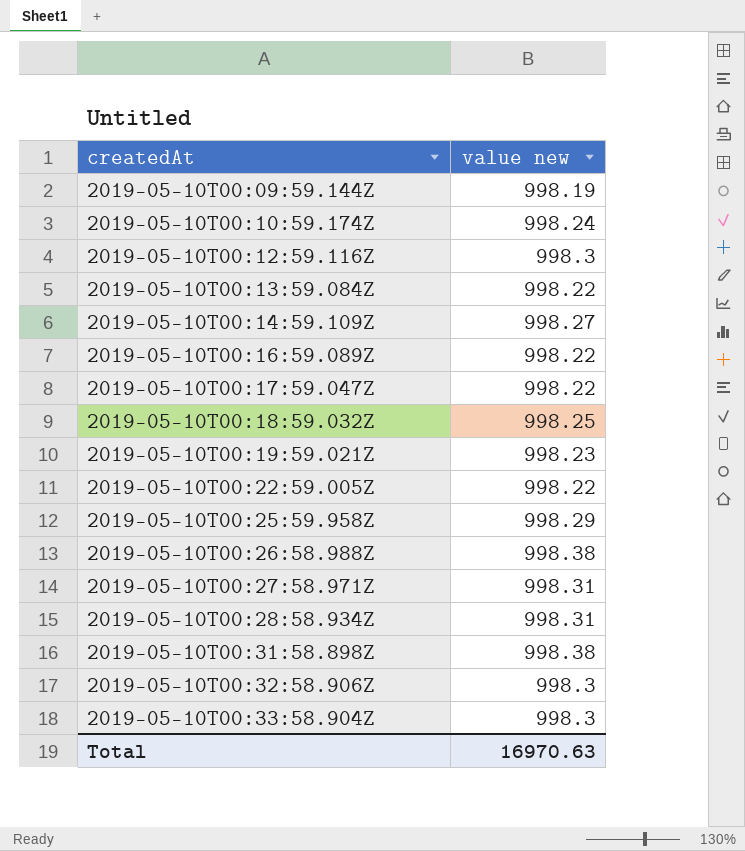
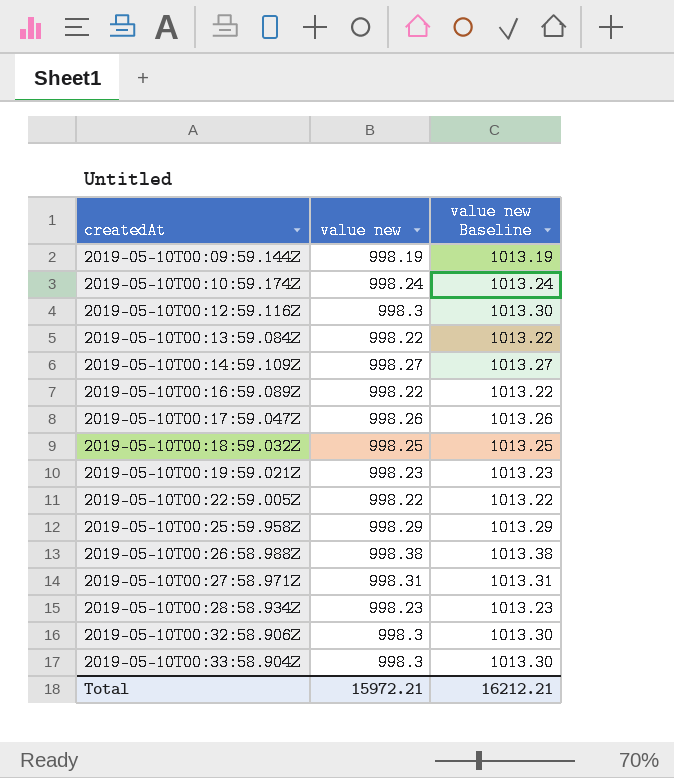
column value new Baseline | formula: none -> [value new] + 15
row 2019-05-10T00:31:58.898Z: 998.38 -> none
2019-05-10T00:17:59.047Z | value new: 998.22 -> 998.26
2019-05-10T00:28:58.934Z | value new: 998.31 -> 998.23
Total | value new: 16970.63 -> 15972.21

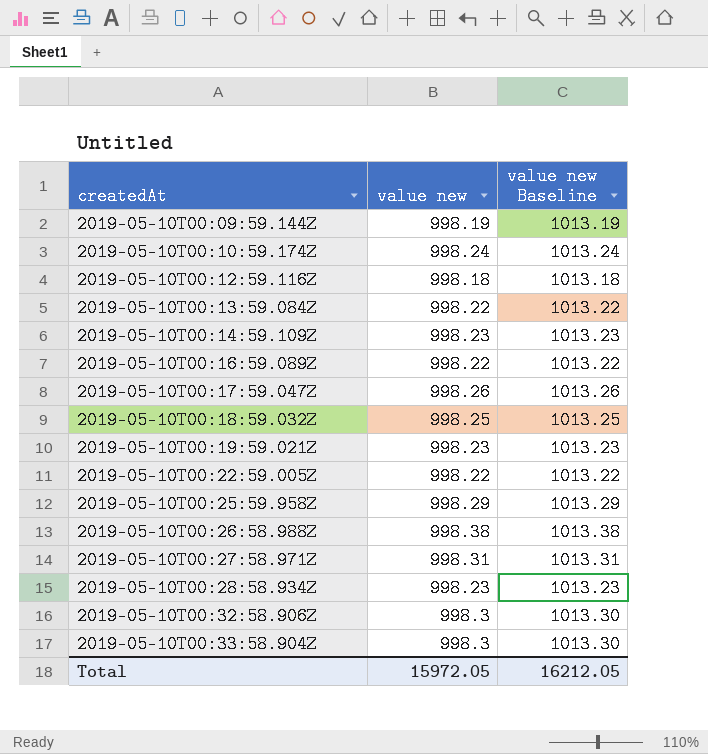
2019-05-10T00:12:59.116Z | value new: 998.3 -> 998.18
2019-05-10T00:12:59.116Z | value new Baseline: 1013.30 -> 1013.18
2019-05-10T00:14:59.109Z | value new: 998.27 -> 998.23
2019-05-10T00:14:59.109Z | value new Baseline: 1013.27 -> 1013.23
Total | value new: 15972.21 -> 15972.05
Total | value new Baseline: 16212.21 -> 16212.05

